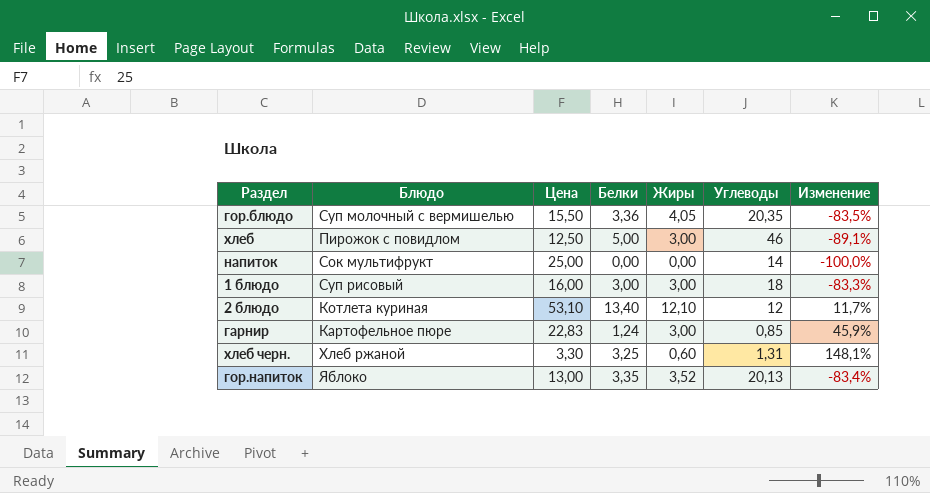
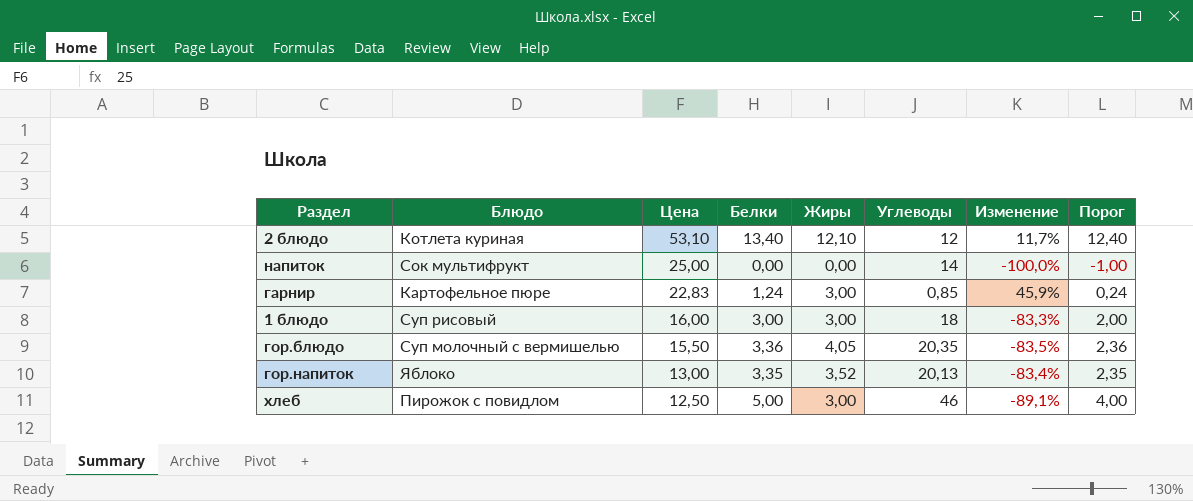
row order: none -> Цена descending
column Порог | formula: none -> [Белки] - 1
row хлеб черн.: Хлеб ржаной | 3,30 | 3,25 | 0,60 | 1,31 | 148,1% -> none

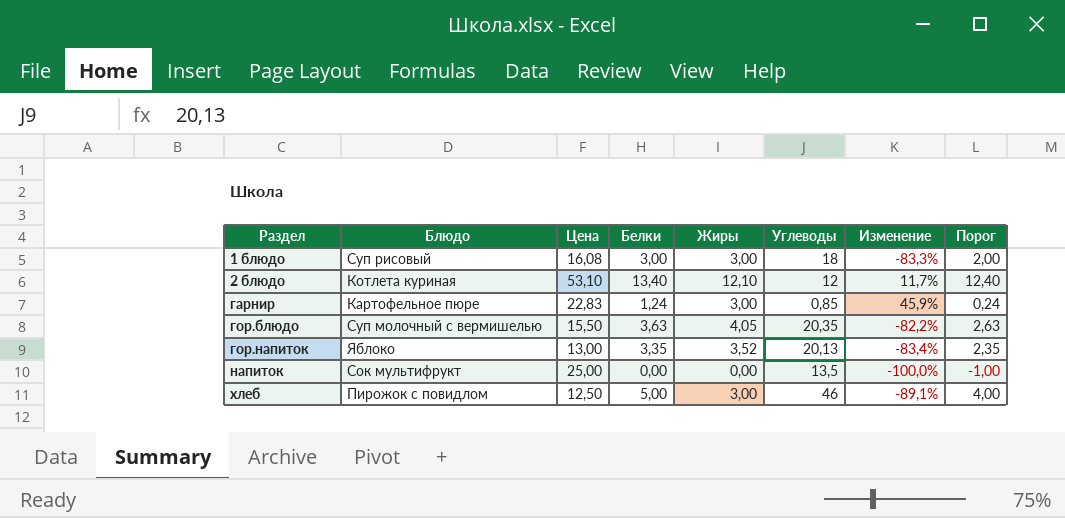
row order: Цена descending -> Раздел ascending
1 блюдо | Цена: 16,00 -> 16,08
гор.блюдо | Белки: 3,36 -> 3,63
гор.блюдо | Изменение: -83,5% -> -82,2%
гор.блюдо | Порог: 2,36 -> 2,63
напиток | Углеводы: 14 -> 13,5

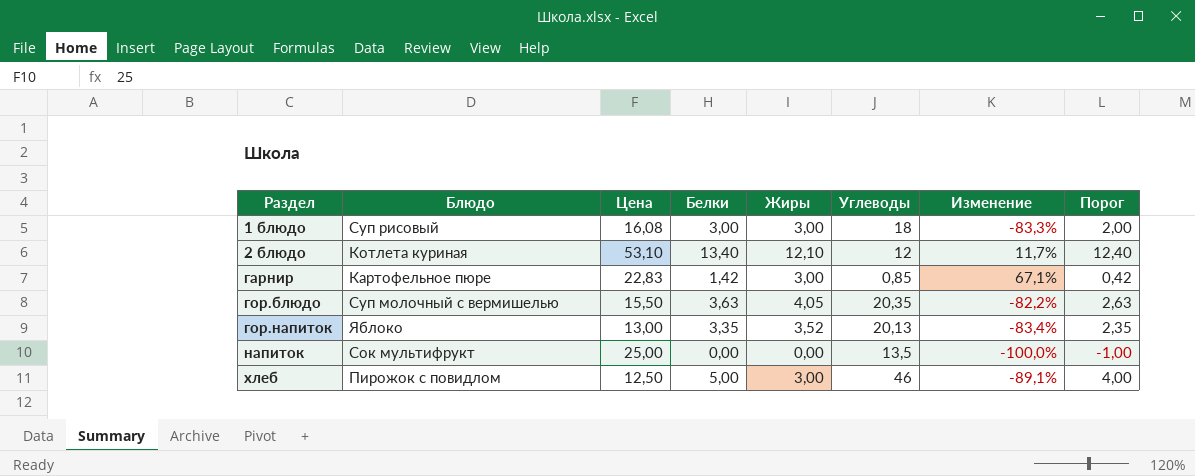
гарнир | Белки: 1,24 -> 1,42
гарнир | Изменение: 45,9% -> 67,1%
гарнир | Порог: 0,24 -> 0,42

